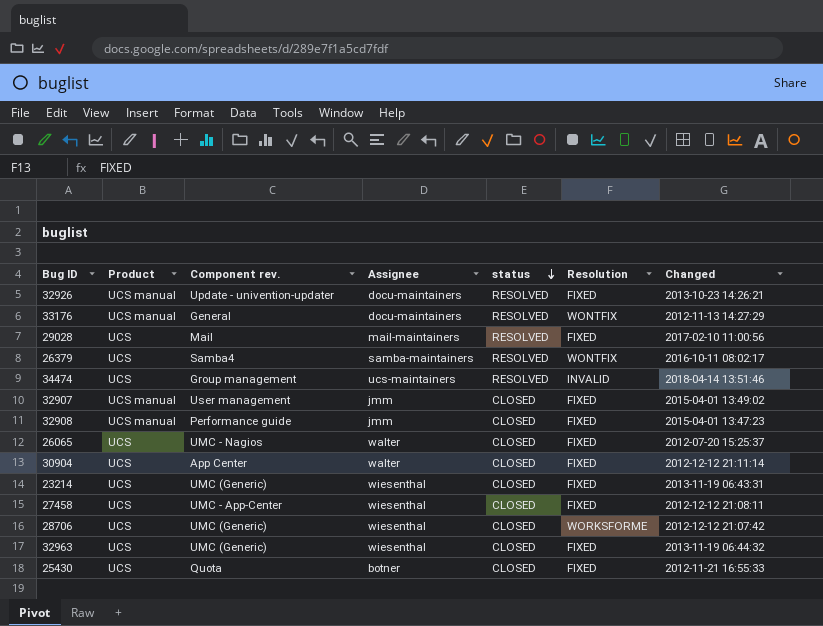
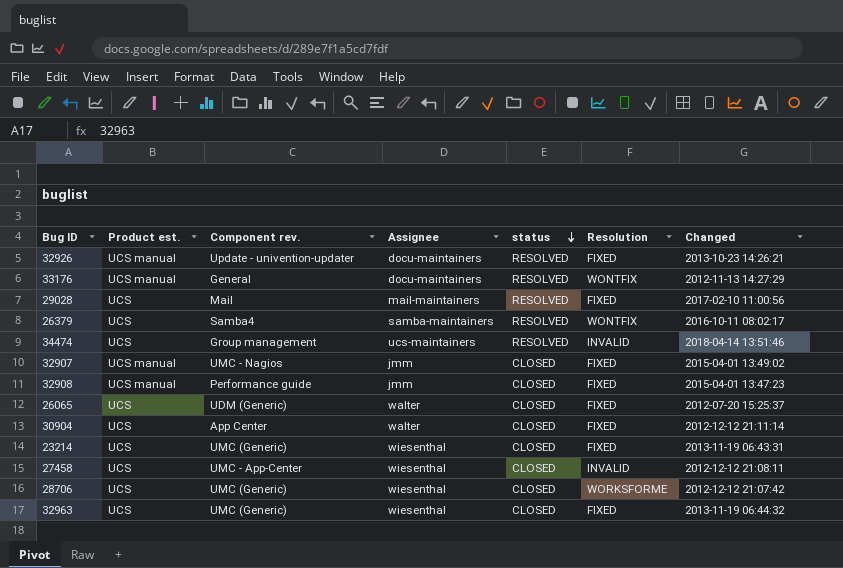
column name: Product -> Product est.
row 25430: UCS | Quota | botner | CLOSED | FIXED | 2012-11-21 16:55:33 -> none
32907 | Component rev.: User management -> UMC - Nagios
26065 | Component rev.: UMC - Nagios -> UDM (Generic)
27458 | Resolution: FIXED -> INVALID

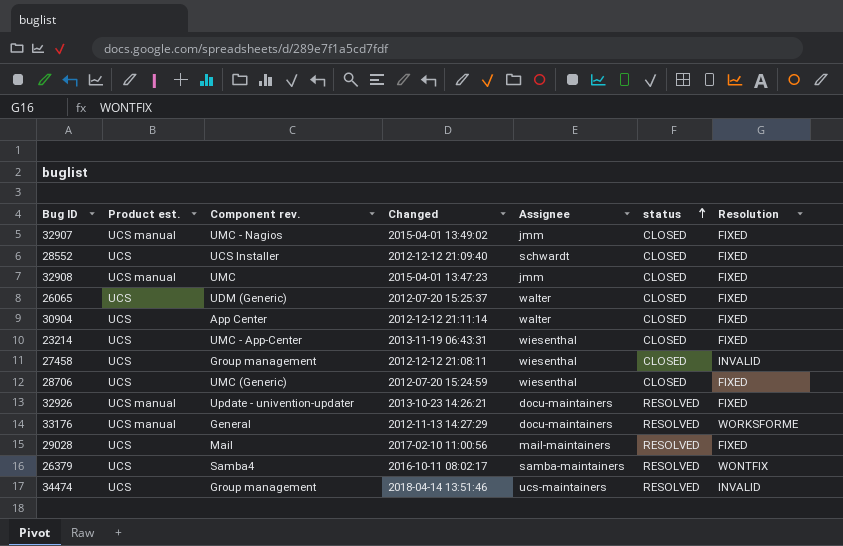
row order: status descending -> status ascending
column Changed | position: 7 -> 4
row 32963: UCS | UMC (Generic) | wiesenthal | CLOSED | FIXED | 2013-11-19 06:44:32 -> none
row 28552: none -> UCS | UCS Installer | 2012-12-12 21:09:40 | schwardt | CLOSED | FIXED
32908 | Component rev.: Performance guide -> UMC
23214 | Component rev.: UMC (Generic) -> UMC - App-Center
27458 | Component rev.: UMC - App-Center -> Group management
28706 | Changed: 2012-12-12 21:07:42 -> 2012-07-20 15:24:59
28706 | Resolution: WORKSFORME -> FIXED
33176 | Resolution: WONTFIX -> WORKSFORME

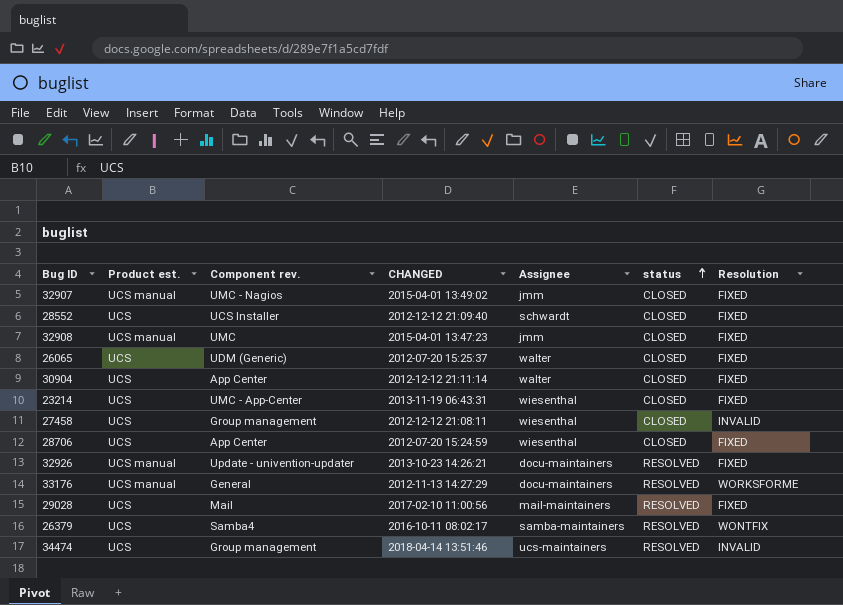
column name: Changed -> CHANGED
28706 | Component rev.: UMC (Generic) -> App Center

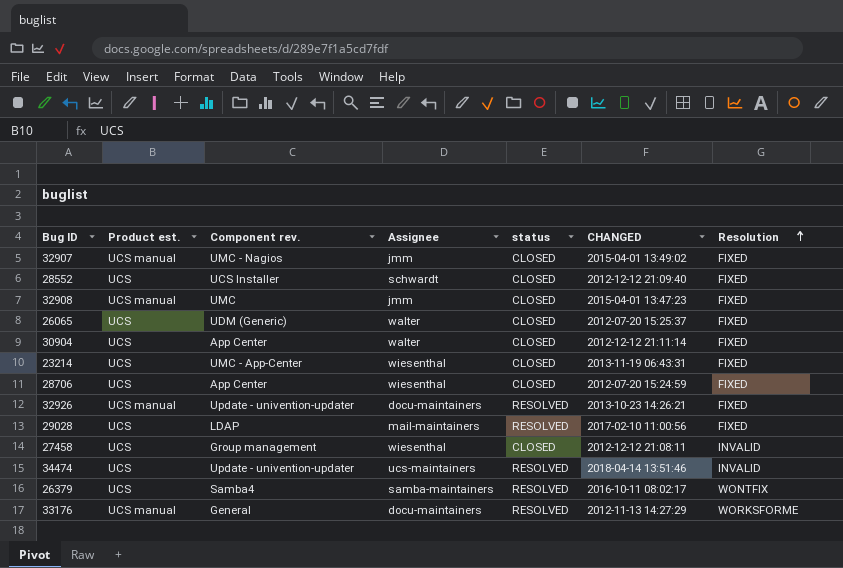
row order: status ascending -> Resolution ascending
column CHANGED | position: 4 -> 6
29028 | Component rev.: Mail -> LDAP
34474 | Component rev.: Group management -> Update - univention-updater

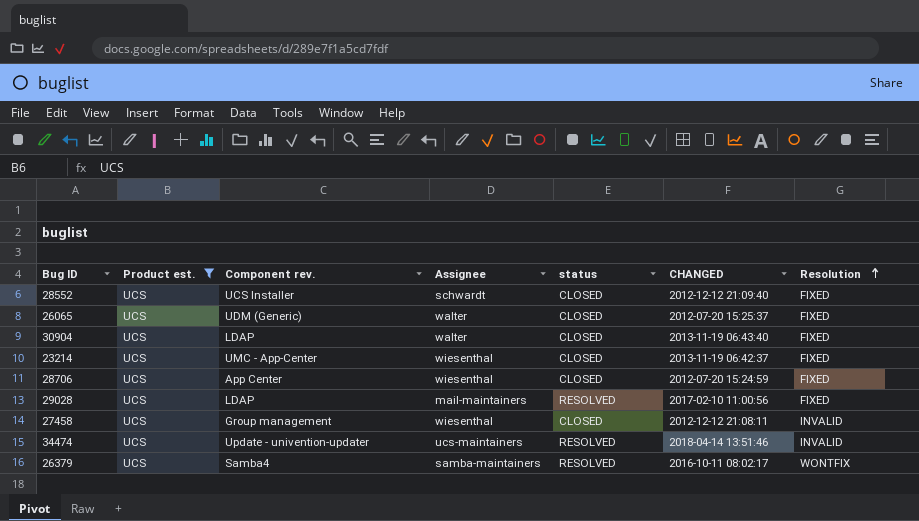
filter: none -> Product est. = UCS
30904 | Component rev.: App Center -> LDAP
30904 | CHANGED: 2012-12-12 21:11:14 -> 2013-11-19 06:43:40
23214 | CHANGED: 2013-11-19 06:43:31 -> 2013-11-19 06:42:37

